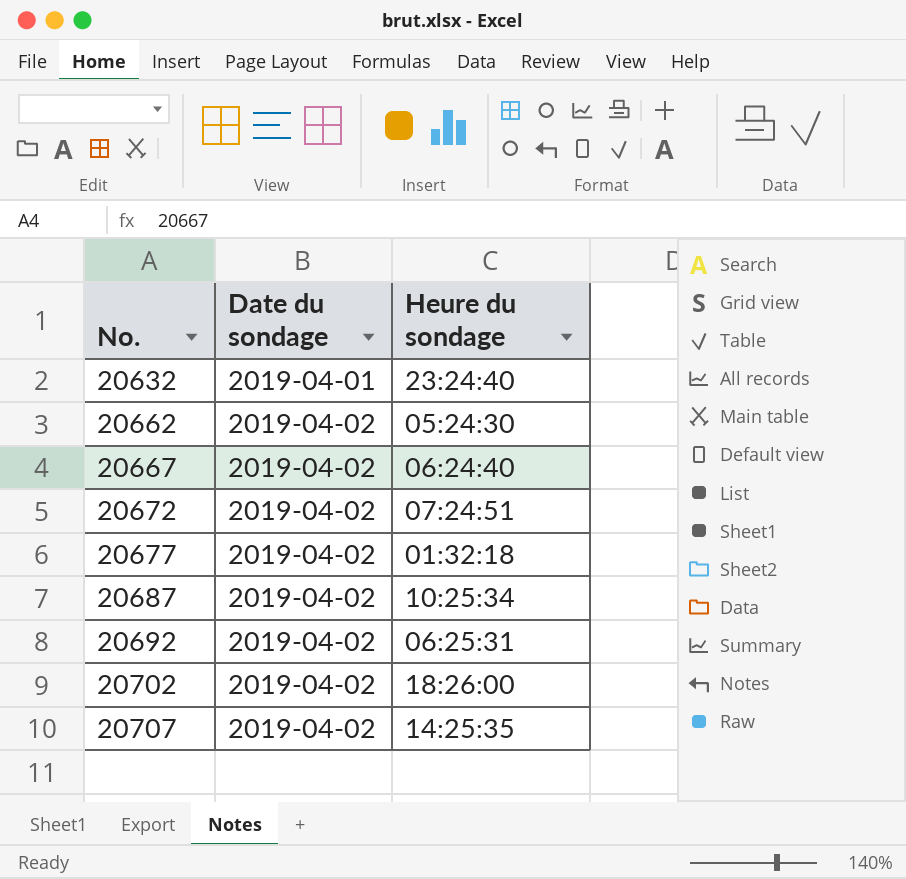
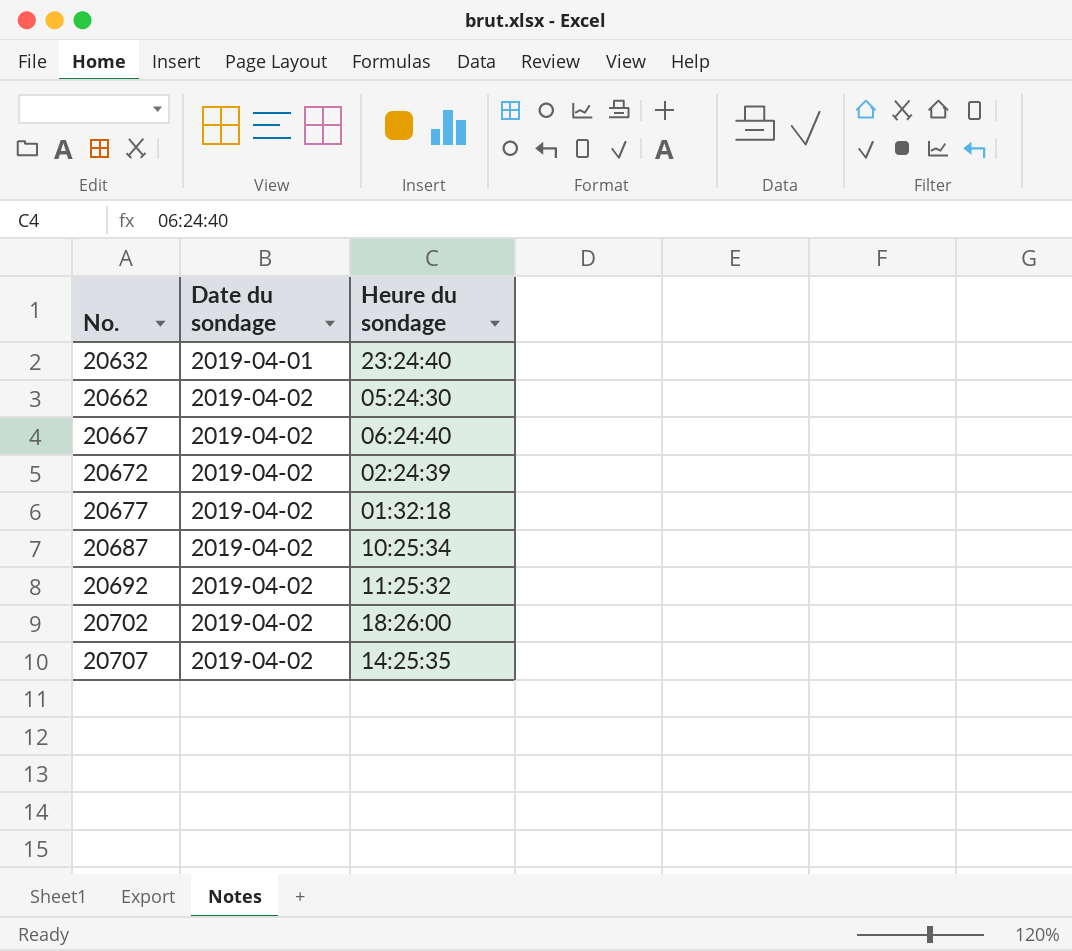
20672 | Heure du sondage: 07:24:51 -> 02:24:39
20692 | Heure du sondage: 06:25:31 -> 11:25:32

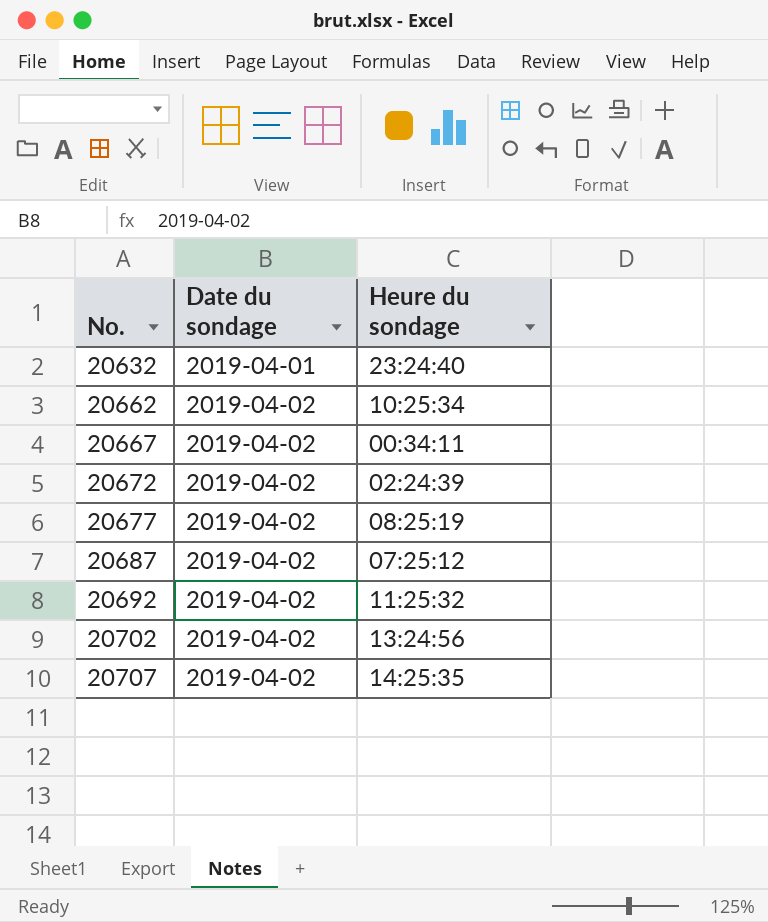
20662 | Heure du sondage: 05:24:30 -> 10:25:34
20667 | Heure du sondage: 06:24:40 -> 00:34:11
20677 | Heure du sondage: 01:32:18 -> 08:25:19
20687 | Heure du sondage: 10:25:34 -> 07:25:12
20702 | Heure du sondage: 18:26:00 -> 13:24:56

